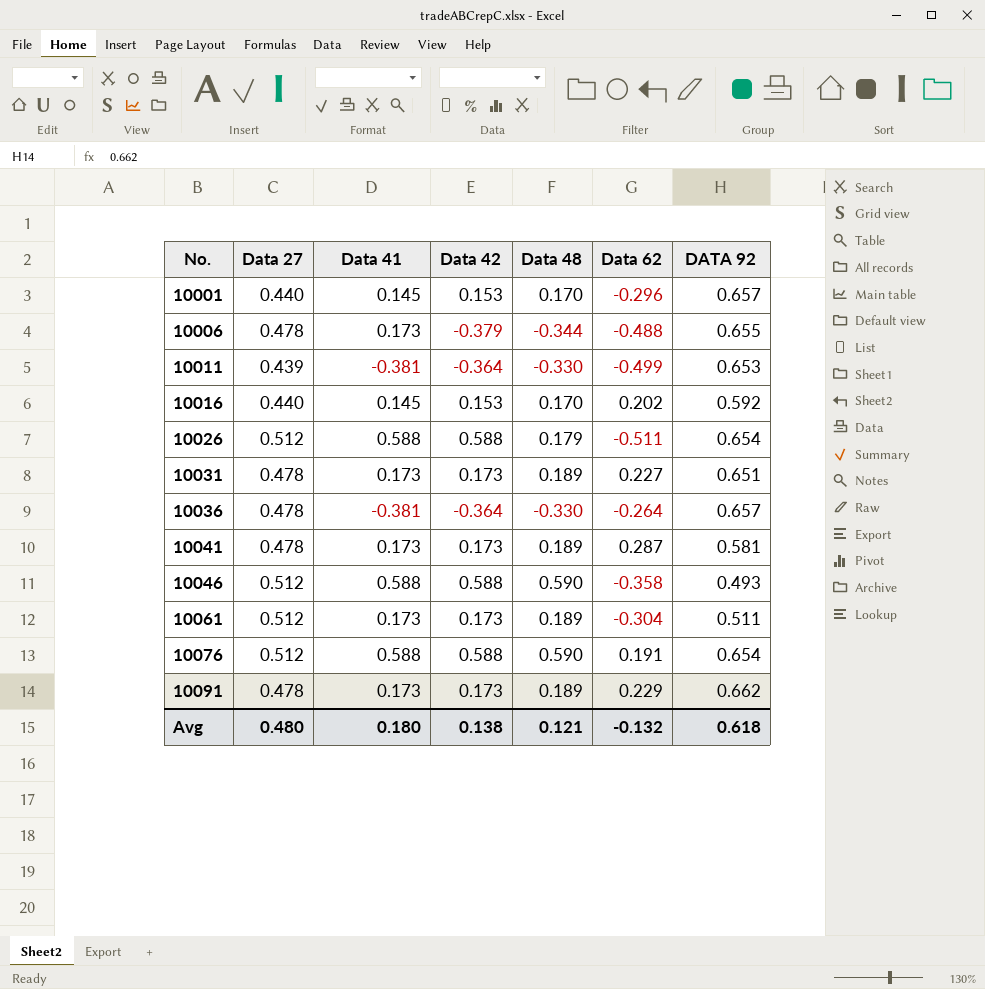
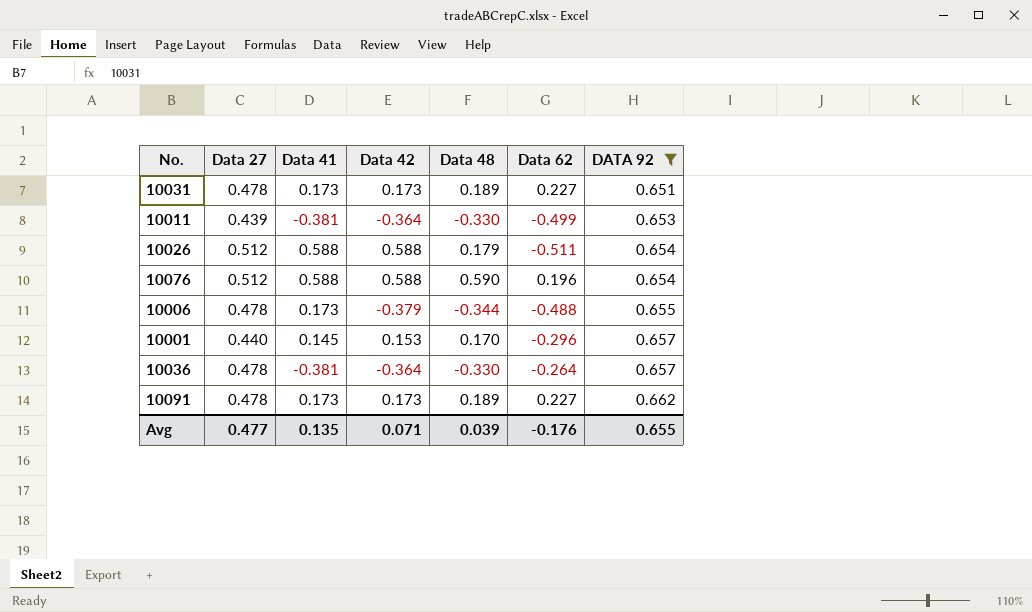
filter: none -> DATA 92 >= 0.651
row order: No. ascending -> DATA 92 ascending
10076 | Data 62: 0.191 -> 0.196
10091 | Data 62: 0.229 -> 0.227
Avg | Data 27: 0.480 -> 0.477
Avg | Data 41: 0.180 -> 0.135
Avg | Data 42: 0.138 -> 0.071
Avg | Data 48: 0.121 -> 0.039
Avg | Data 62: -0.132 -> -0.176
Avg | DATA 92: 0.618 -> 0.655

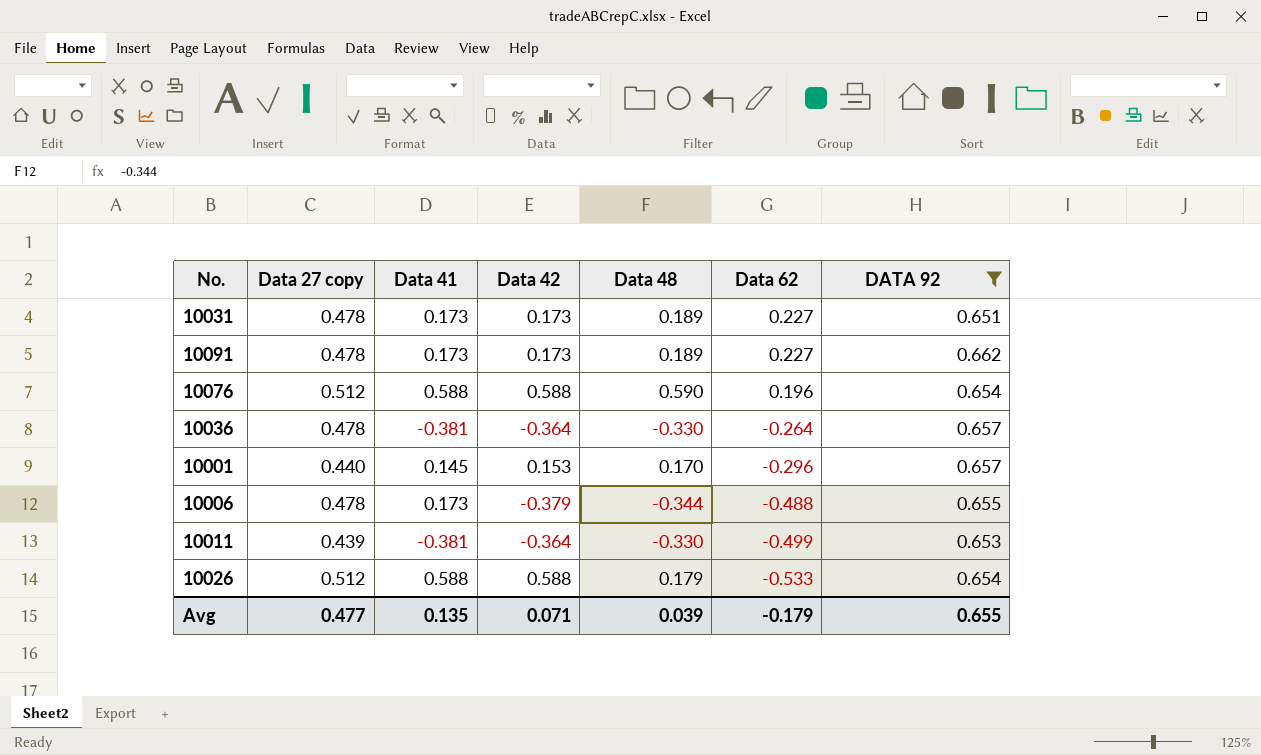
row order: DATA 92 ascending -> Data 62 descending
column name: Data 27 -> Data 27 copy
10026 | Data 62: -0.511 -> -0.533
Avg | Data 62: -0.176 -> -0.179

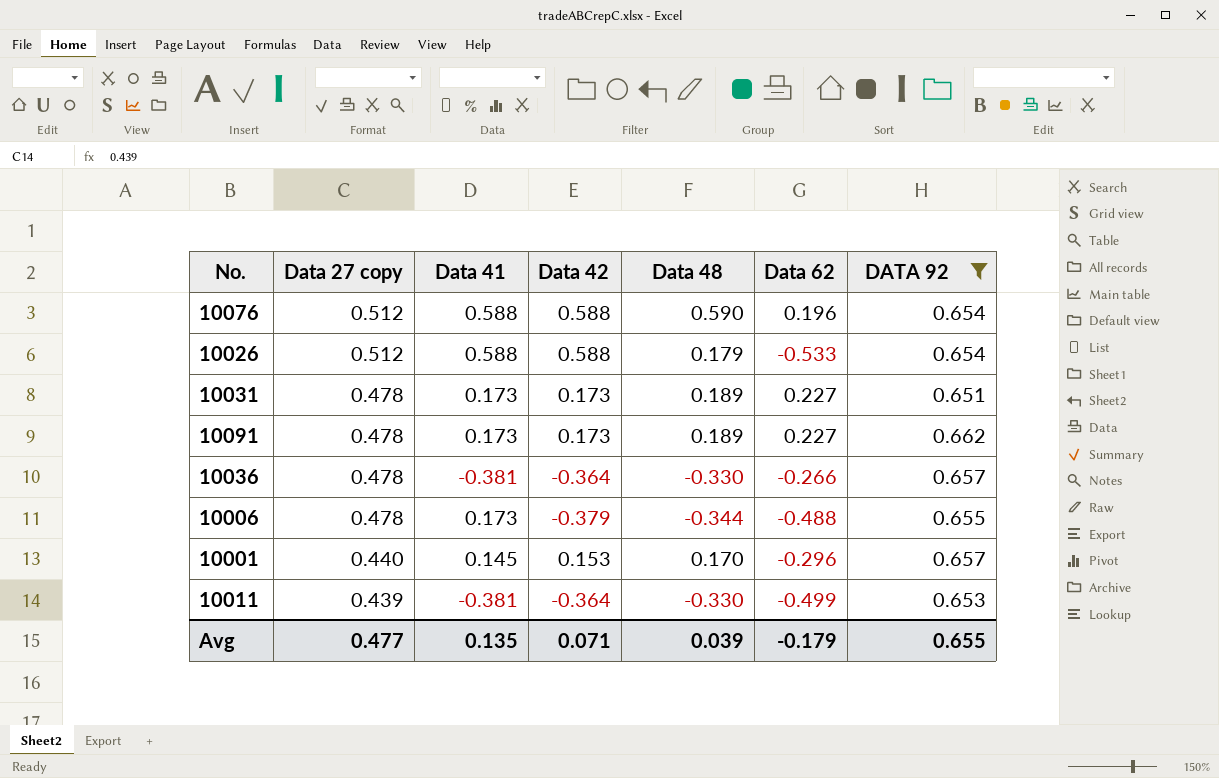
row order: Data 62 descending -> Data 27 copy descending
10036 | Data 62: -0.264 -> -0.266

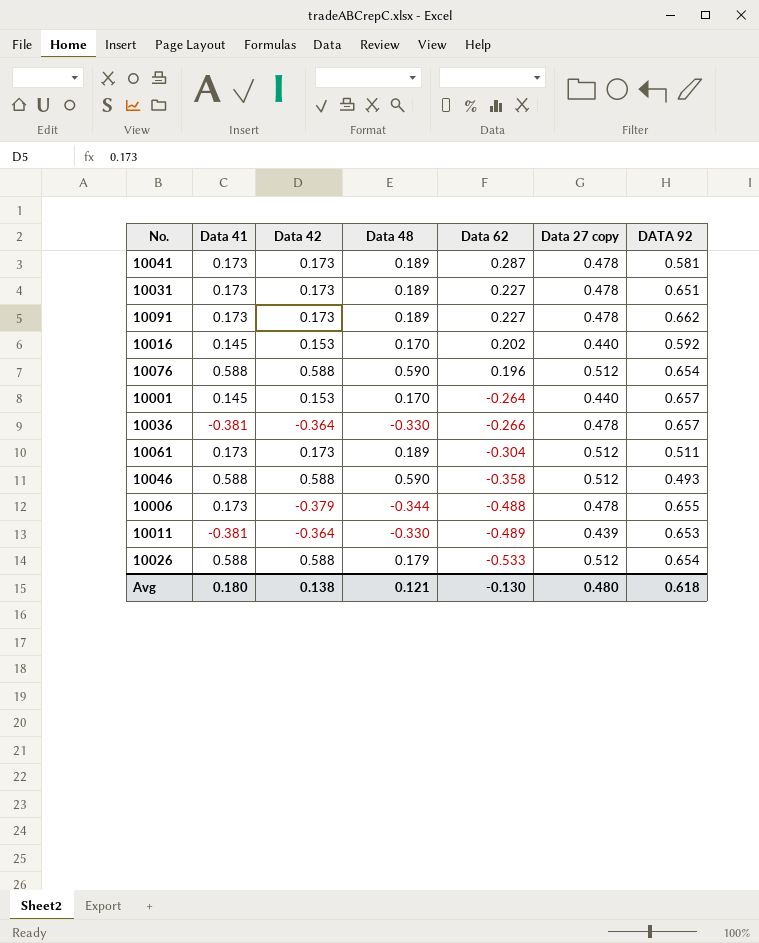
filter: DATA 92 >= 0.651 -> none
row order: Data 27 copy descending -> Data 62 descending
column Data 27 copy | position: 2 -> 6
10001 | Data 62: -0.296 -> -0.264
10011 | Data 62: -0.499 -> -0.489
Avg | Data 41: 0.135 -> 0.180
Avg | Data 42: 0.071 -> 0.138
Avg | Data 48: 0.039 -> 0.121
Avg | Data 62: -0.179 -> -0.130
Avg | Data 27 copy: 0.477 -> 0.480
Avg | DATA 92: 0.655 -> 0.618

